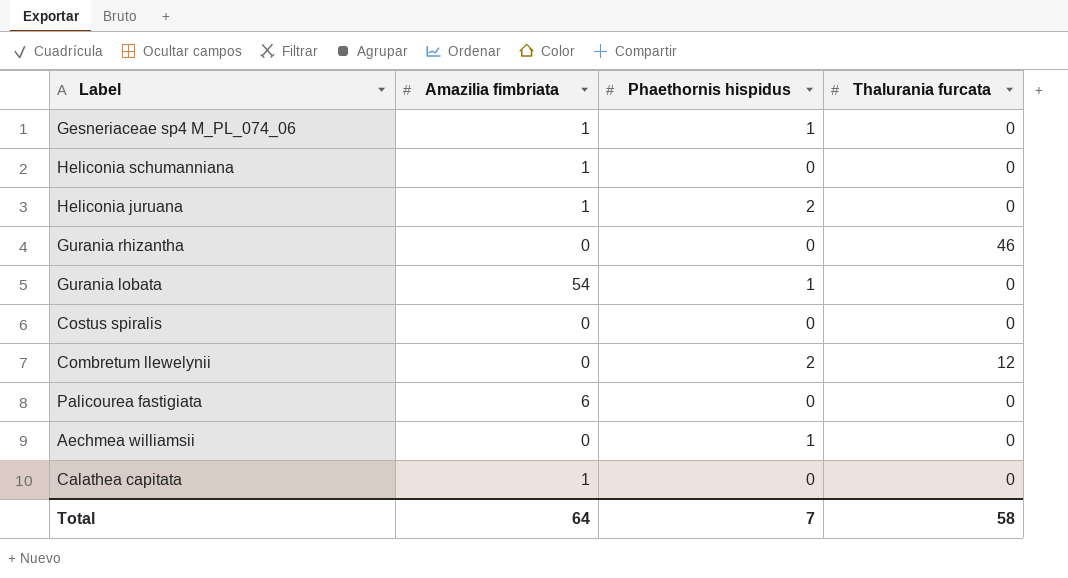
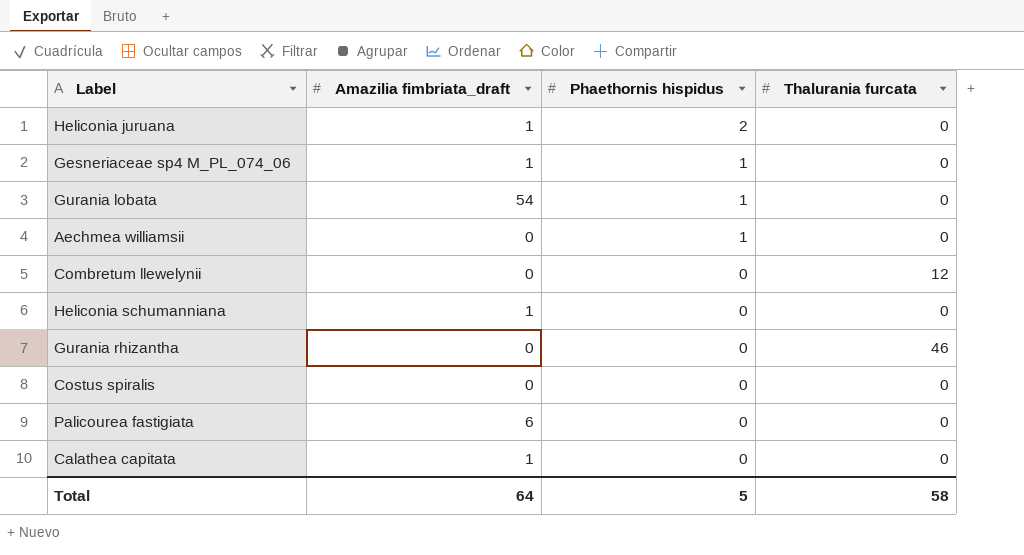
row order: none -> Phaethornis hispidus descending
column name: Amazilia fimbriata -> Amazilia fimbriata_draft
Combretum llewelynii | Phaethornis hispidus: 2 -> 0
Total | Phaethornis hispidus: 7 -> 5

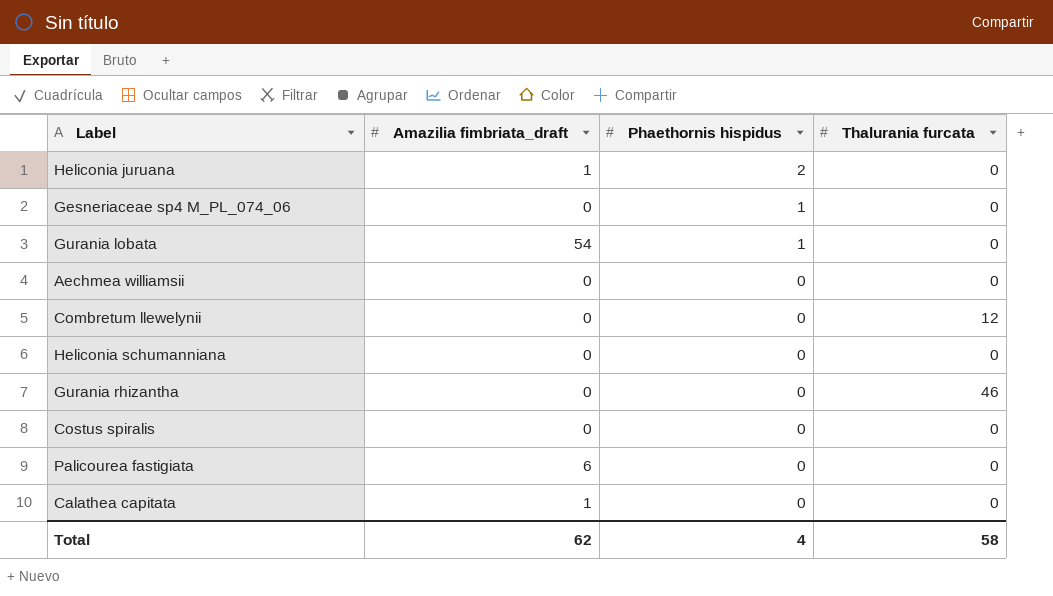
Gesneriaceae sp4 M_PL_074_06 | Amazilia fimbriata_draft: 1 -> 0
Aechmea williamsii | Phaethornis hispidus: 1 -> 0
Heliconia schumanniana | Amazilia fimbriata_draft: 1 -> 0
Total | Amazilia fimbriata_draft: 64 -> 62
Total | Phaethornis hispidus: 5 -> 4

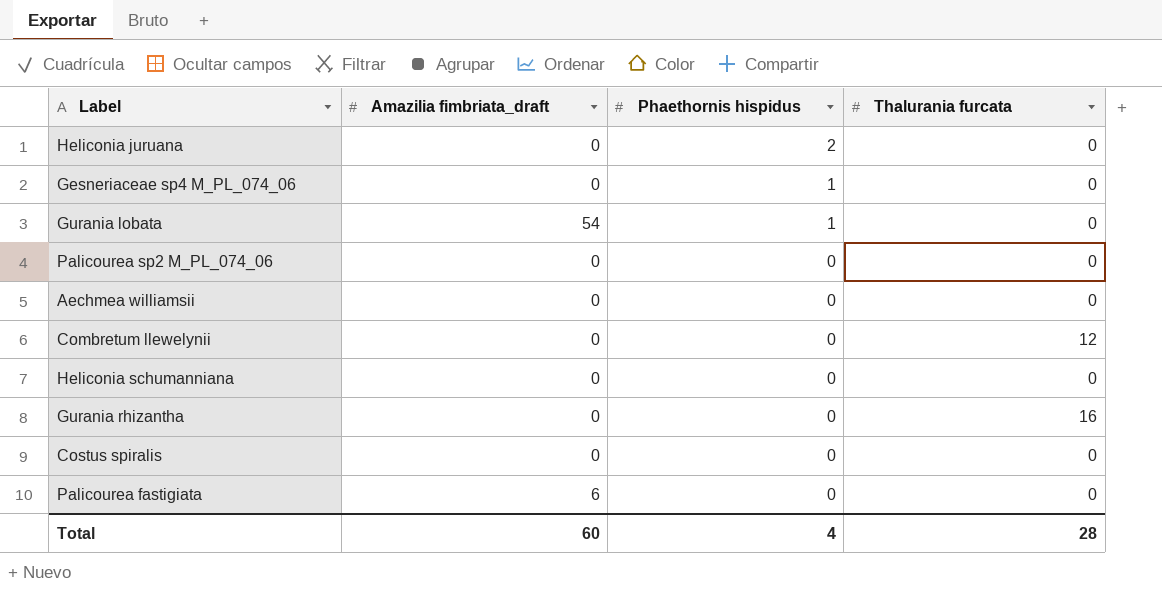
row Calathea capitata: 1 | 0 | 0 -> none
Heliconia juruana | Amazilia fimbriata_draft: 1 -> 0
row Palicourea sp2 M_PL_074_06: none -> 0 | 0 | 0
Gurania rhizantha | Thalurania furcata: 46 -> 16
Total | Amazilia fimbriata_draft: 62 -> 60
Total | Thalurania furcata: 58 -> 28

